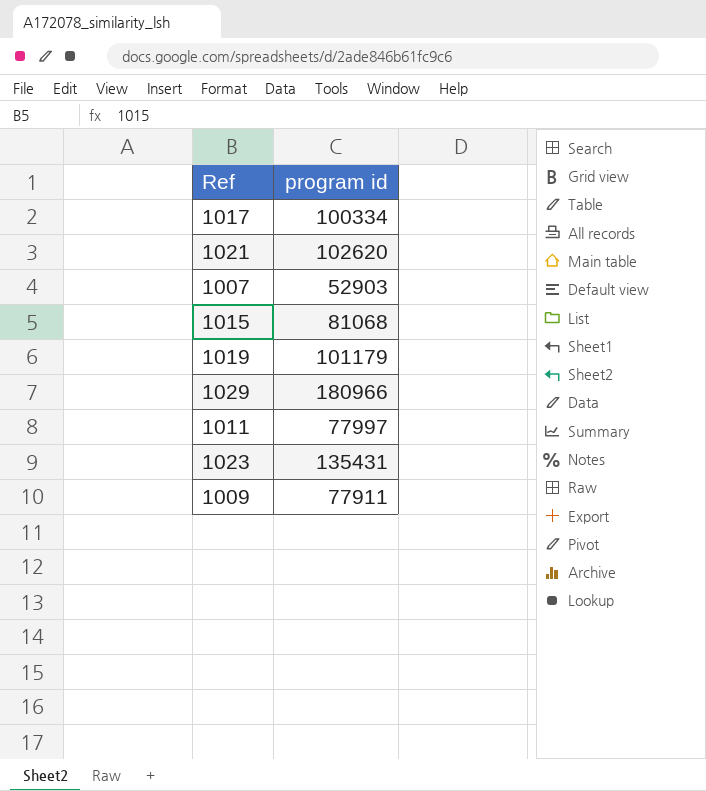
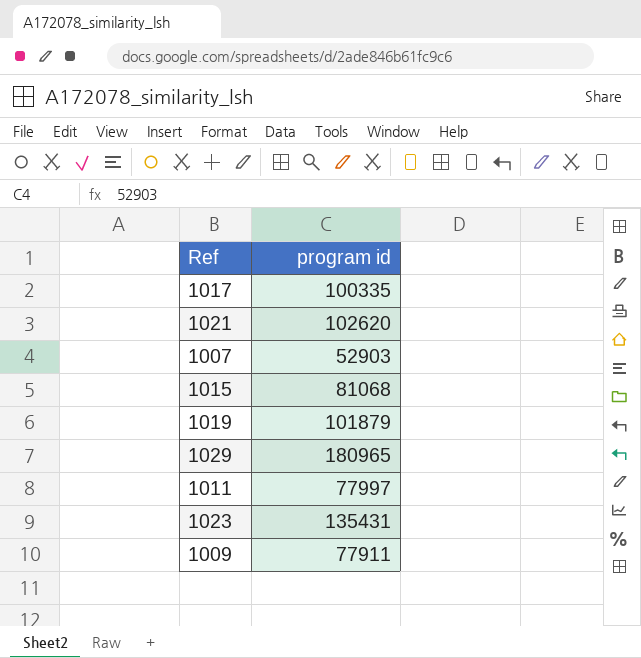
1017 | program id: 100334 -> 100335
1019 | program id: 101179 -> 101879
1029 | program id: 180966 -> 180965

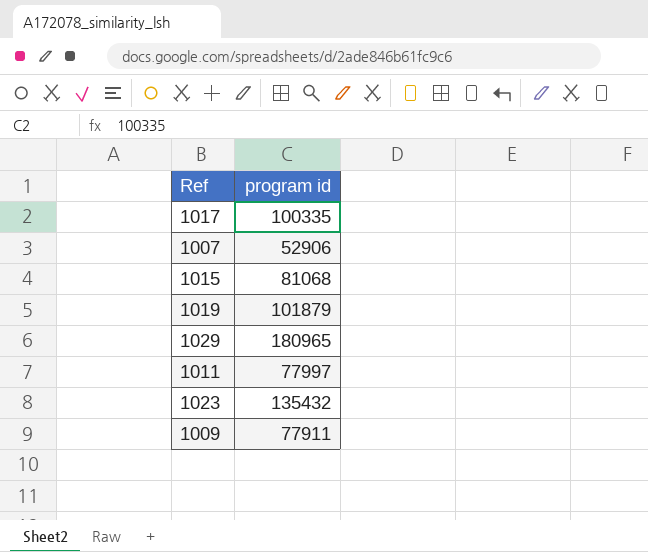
row 1021: 102620 -> none
1007 | program id: 52903 -> 52906
1023 | program id: 135431 -> 135432

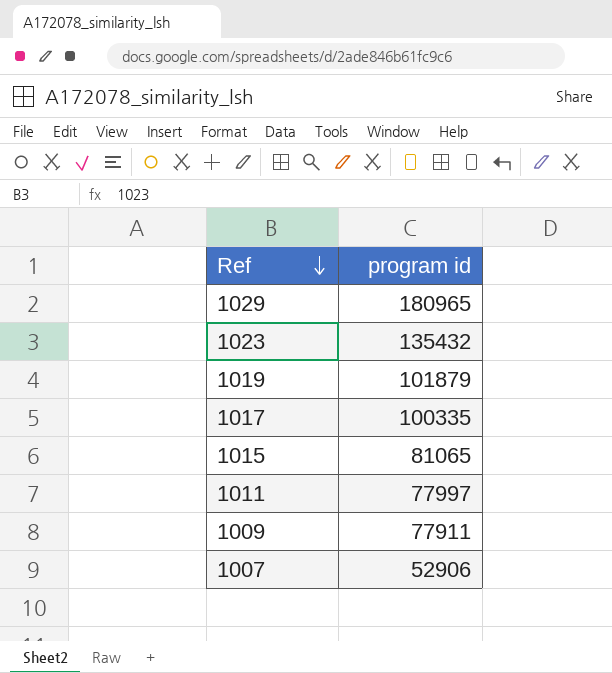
row order: none -> Ref descending
1015 | program id: 81068 -> 81065

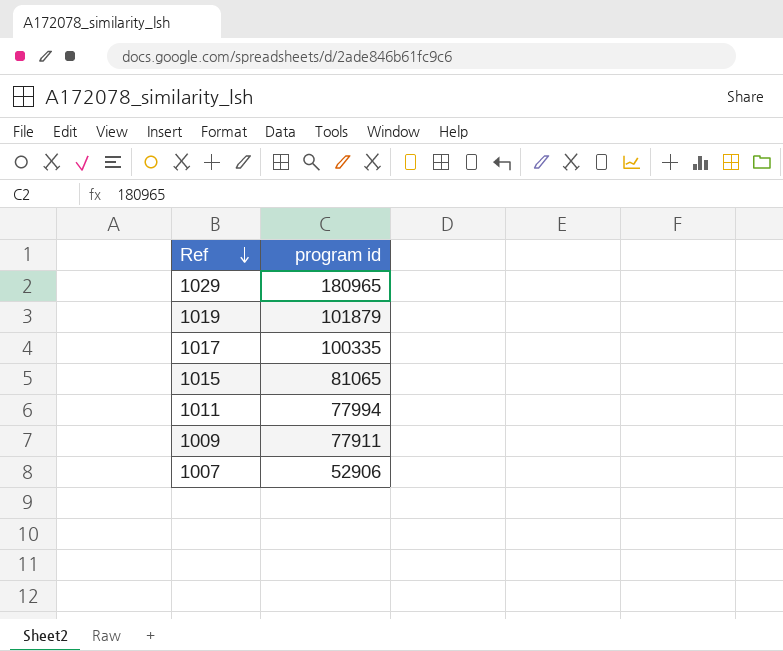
row 1023: 135432 -> none
1011 | program id: 77997 -> 77994

